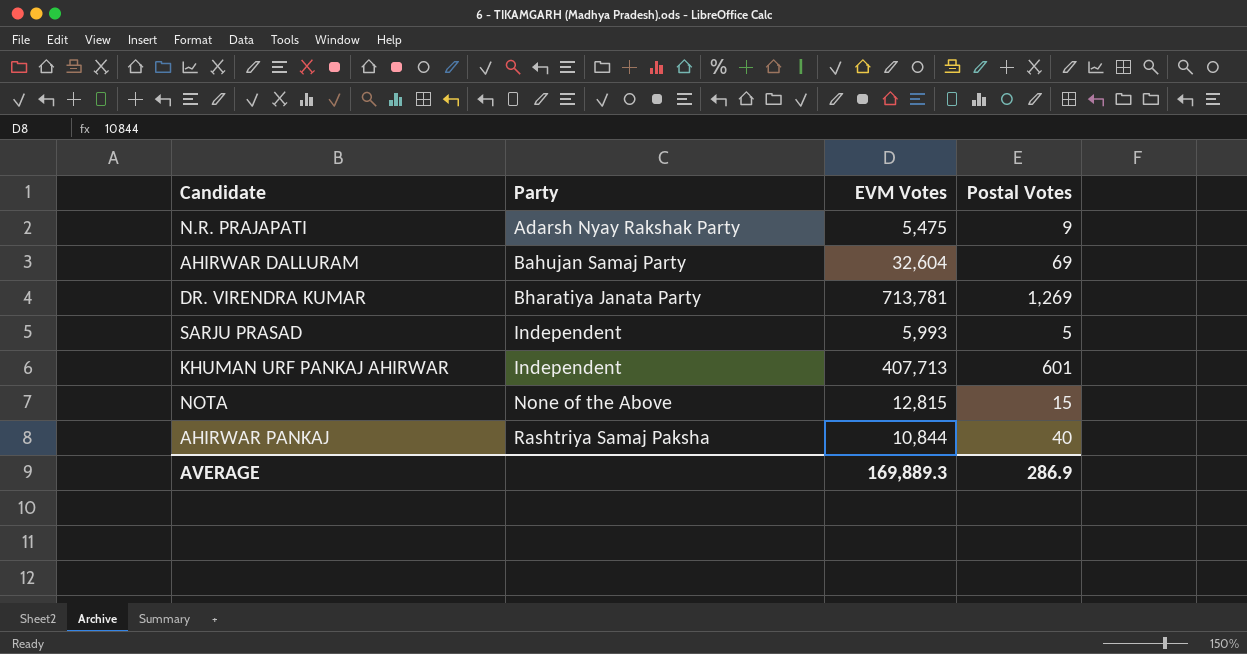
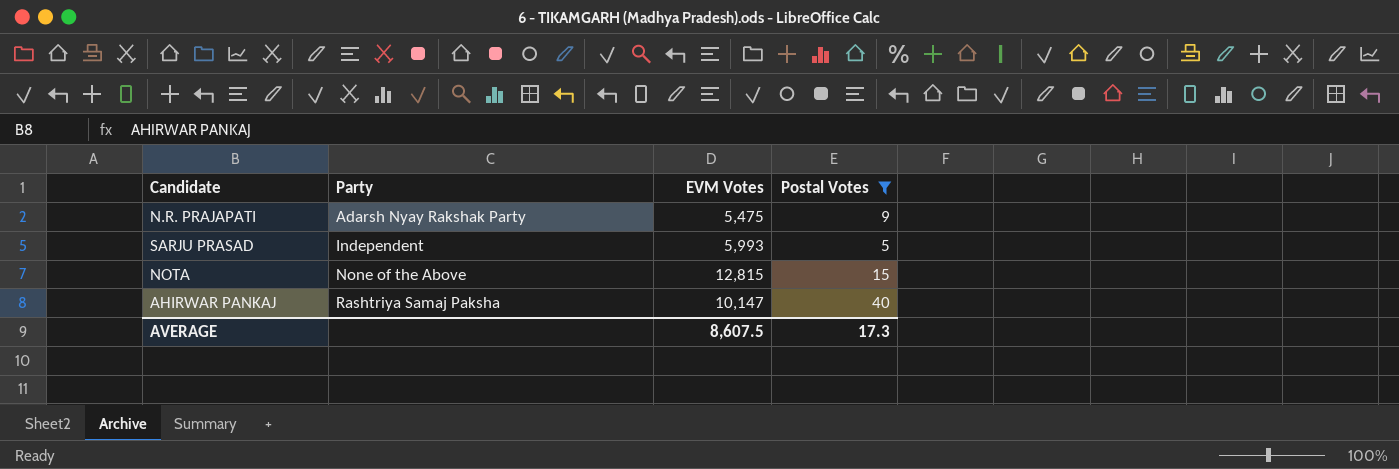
filter: none -> Postal Votes <= 40
AHIRWAR PANKAJ | EVM Votes: 10,844 -> 10,147
AVERAGE | EVM Votes: 169,889.3 -> 8,607.5
AVERAGE | Postal Votes: 286.9 -> 17.3

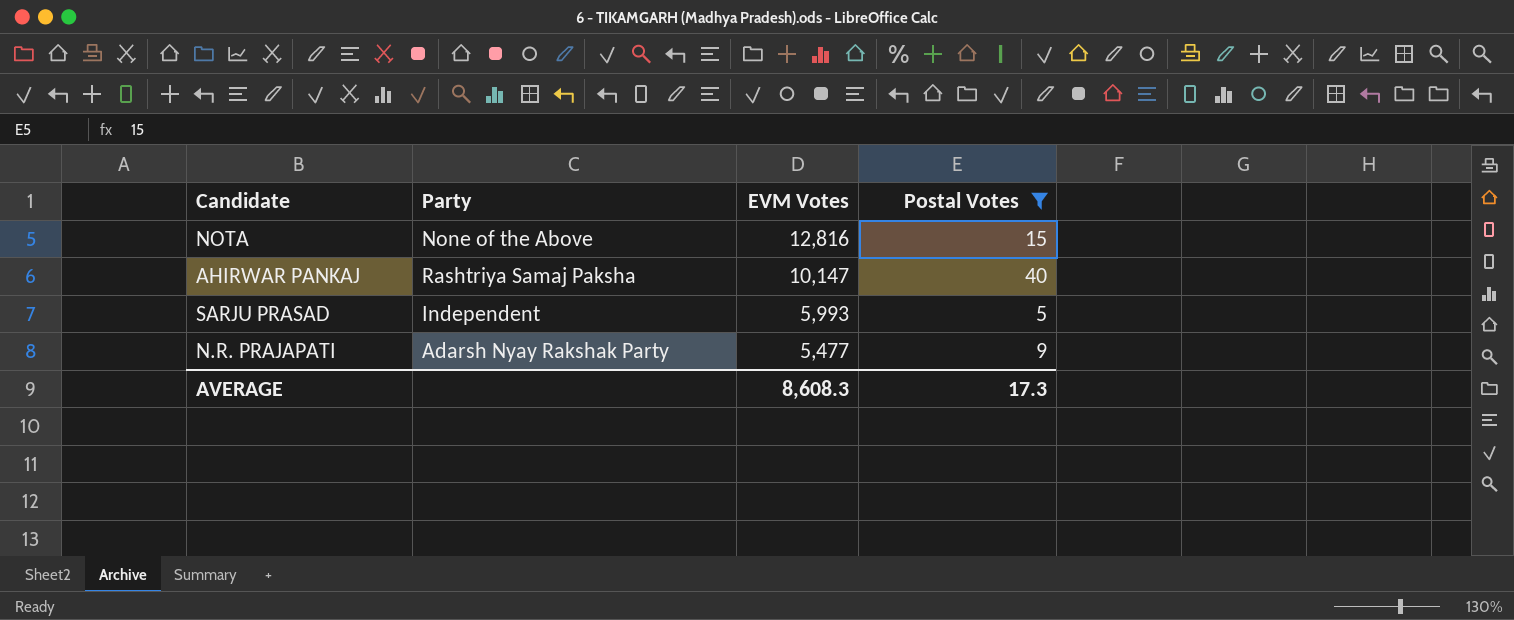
row order: Party ascending -> EVM Votes descending
NOTA | EVM Votes: 12,815 -> 12,816
N.R. PRAJAPATI | EVM Votes: 5,475 -> 5,477
AVERAGE | EVM Votes: 8,607.5 -> 8,608.3

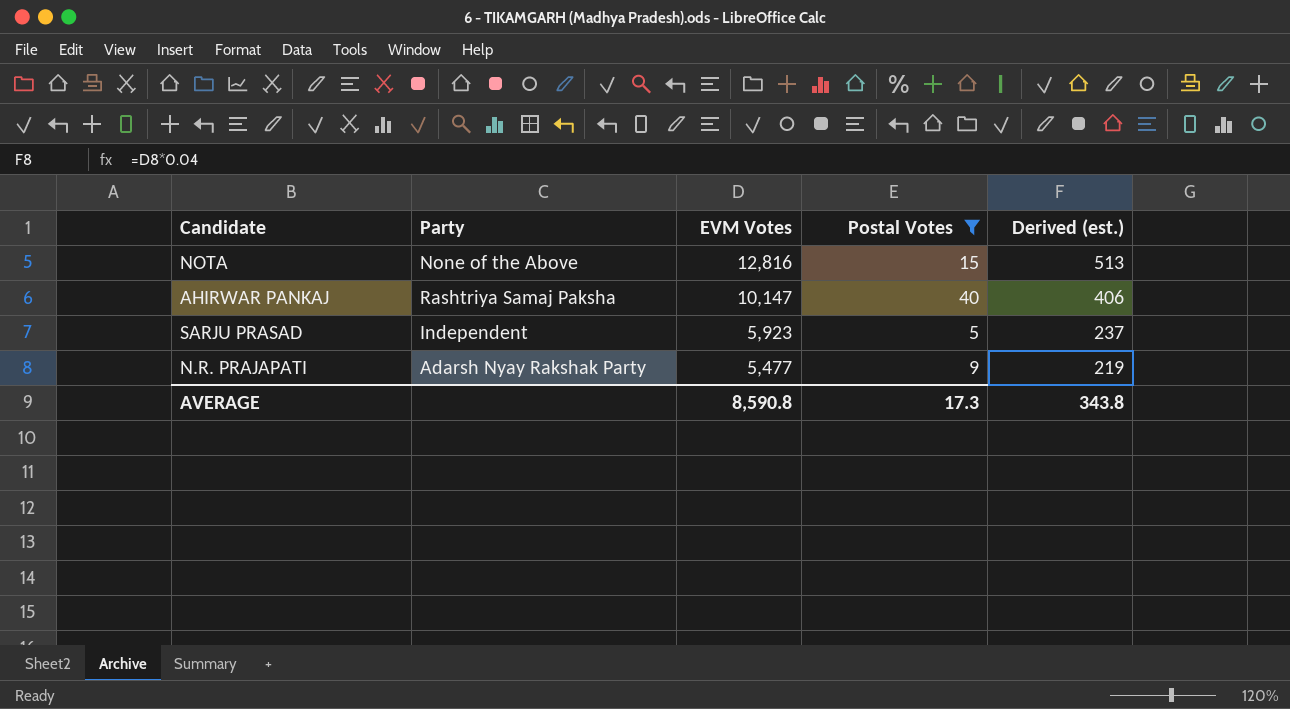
column Derived (est.) | formula: none -> [EVM Votes] * 0.04
SARJU PRASAD | EVM Votes: 5,993 -> 5,923
AVERAGE | EVM Votes: 8,608.3 -> 8,590.8

